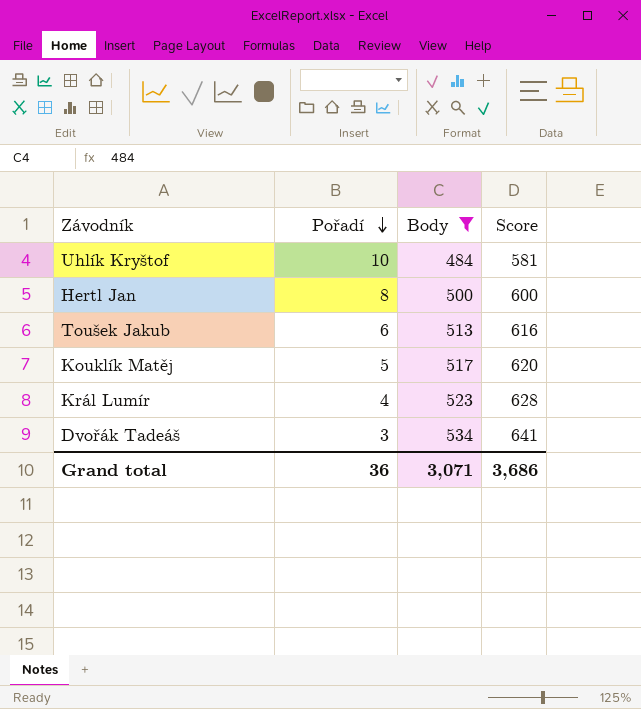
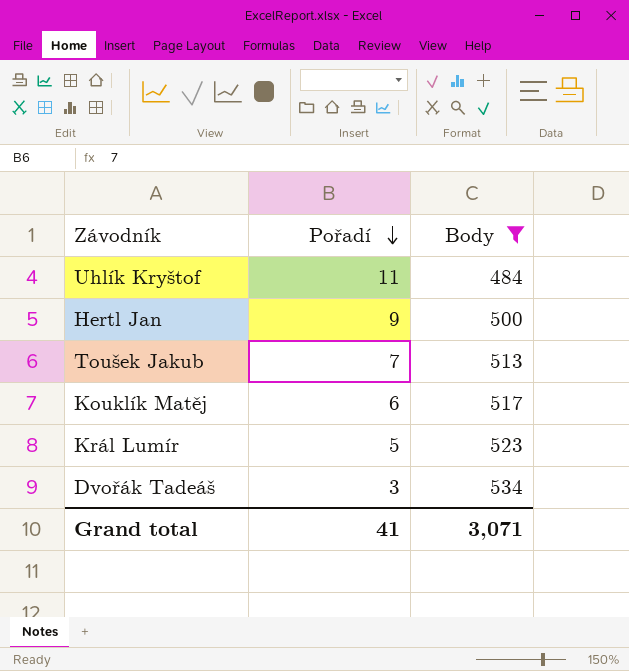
column Score | formula: [Body] * 1.2 -> none
Uhlík Kryštof | Pořadí: 10 -> 11
Hertl Jan | Pořadí: 8 -> 9
Toušek Jakub | Pořadí: 6 -> 7
Kouklík Matěj | Pořadí: 5 -> 6
Král Lumír | Pořadí: 4 -> 5
Grand total | Pořadí: 36 -> 41

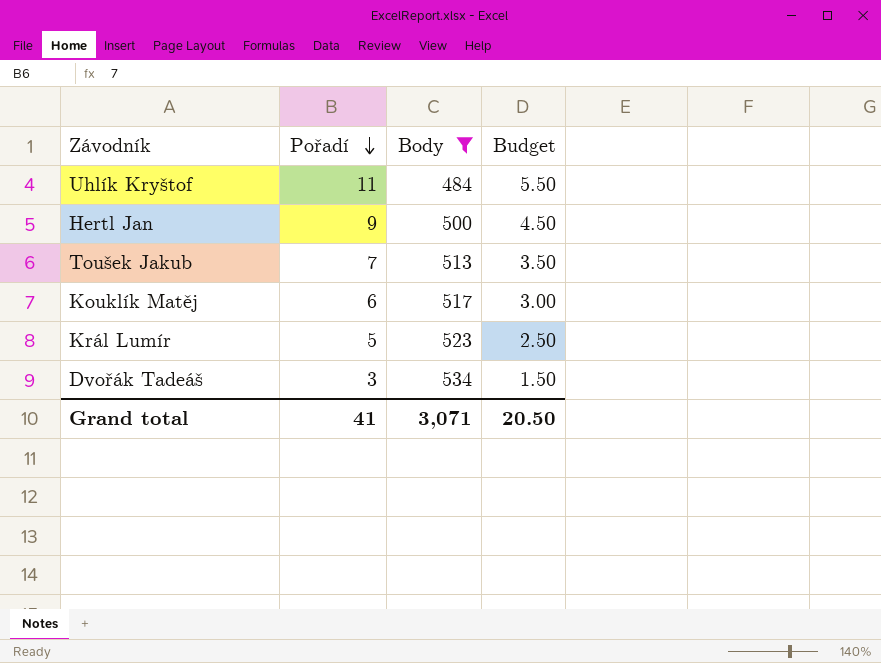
column Budget | formula: none -> [Pořadí] * 0.5

